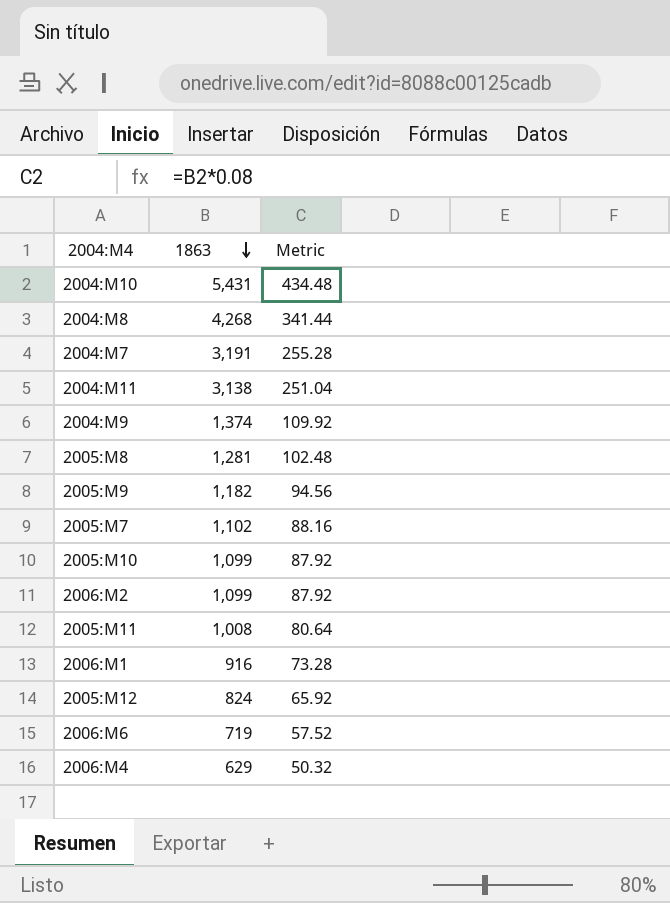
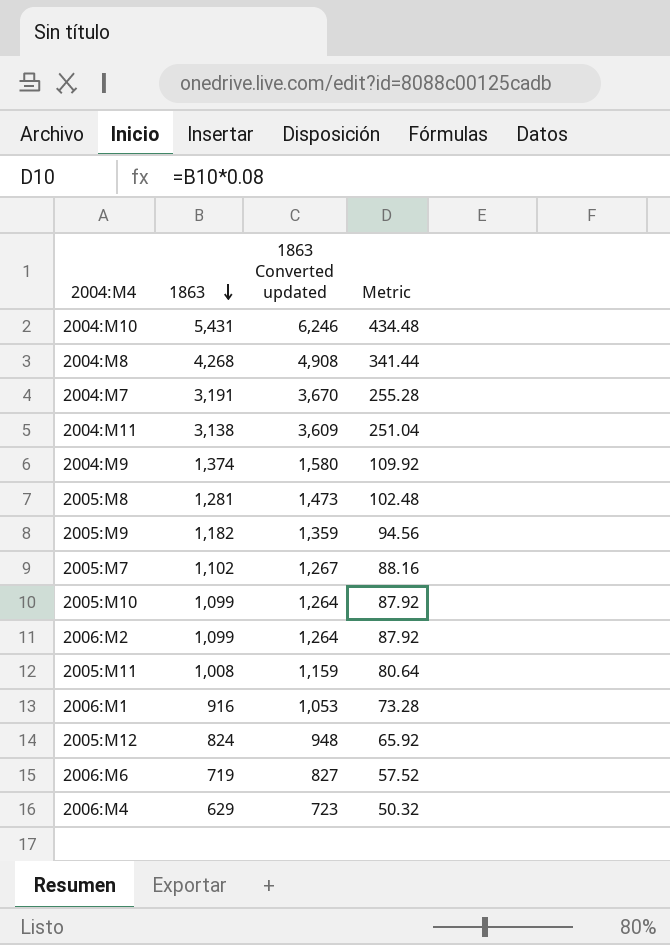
column 1863 Converted updated | formula: none -> [1863] * 1.15

